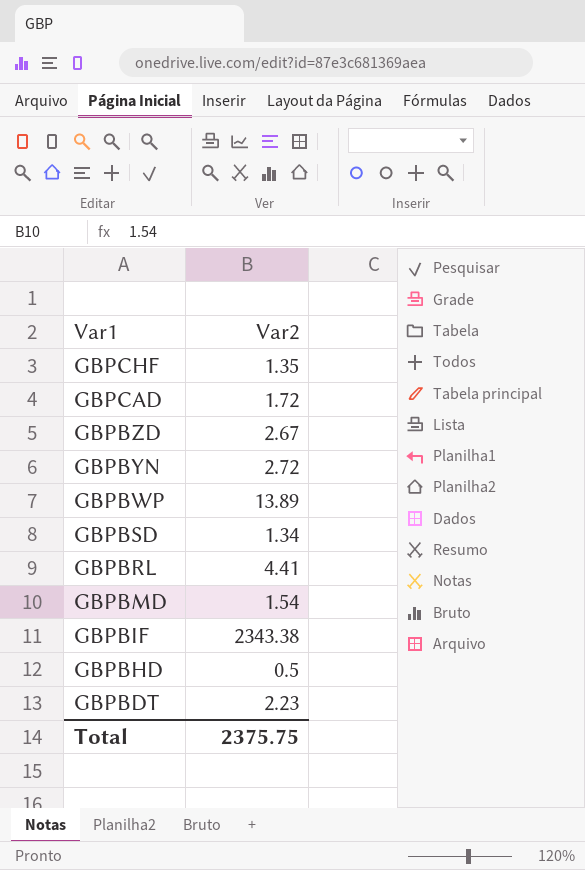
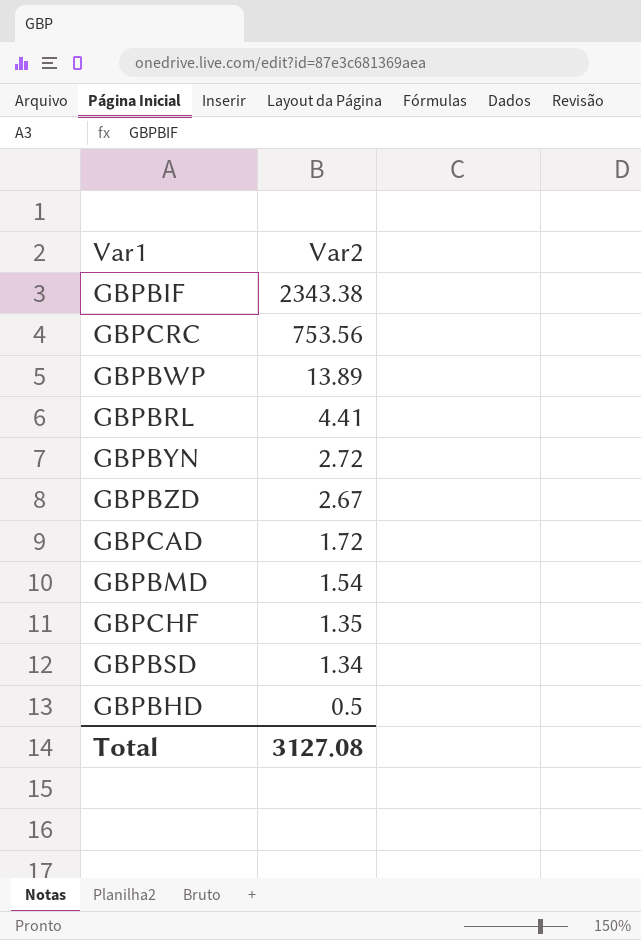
row order: Var1 descending -> Var2 descending
row GBPBDT: 2.23 -> none
row GBPCRC: none -> 753.56
Total | Var2: 2375.75 -> 3127.08

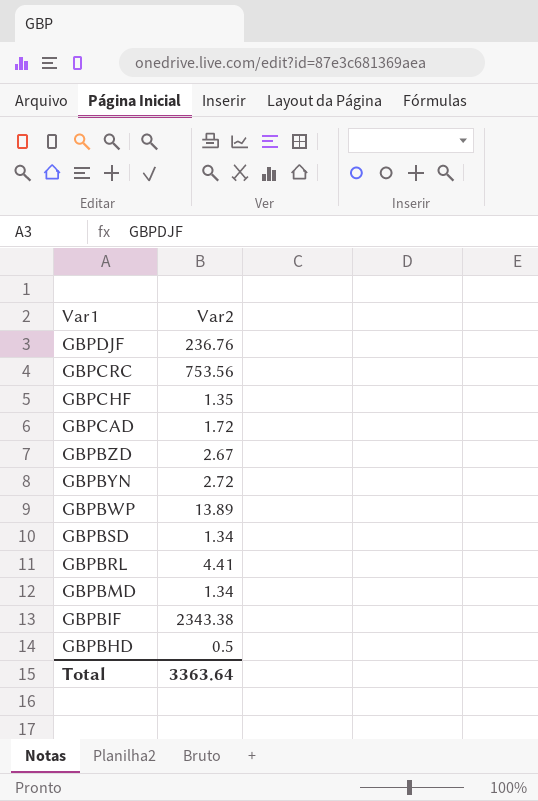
row order: Var2 descending -> Var1 descending
row GBPDJF: none -> 236.76
GBPBMD | Var2: 1.54 -> 1.34
Total | Var2: 3127.08 -> 3363.64

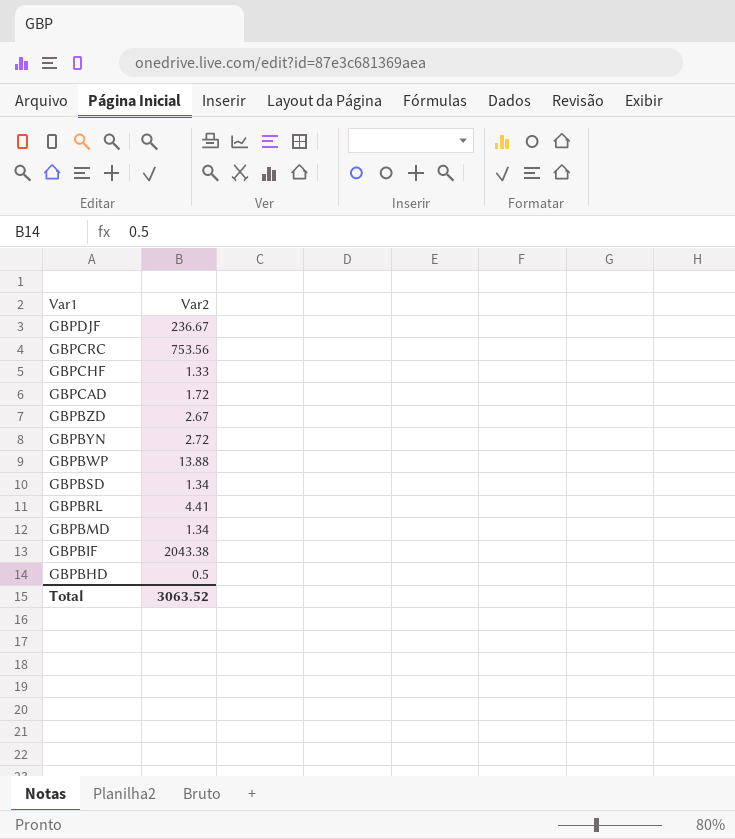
GBPDJF | Var2: 236.76 -> 236.67
GBPCHF | Var2: 1.35 -> 1.33
GBPBWP | Var2: 13.89 -> 13.88
GBPBIF | Var2: 2343.38 -> 2043.38
Total | Var2: 3363.64 -> 3063.52

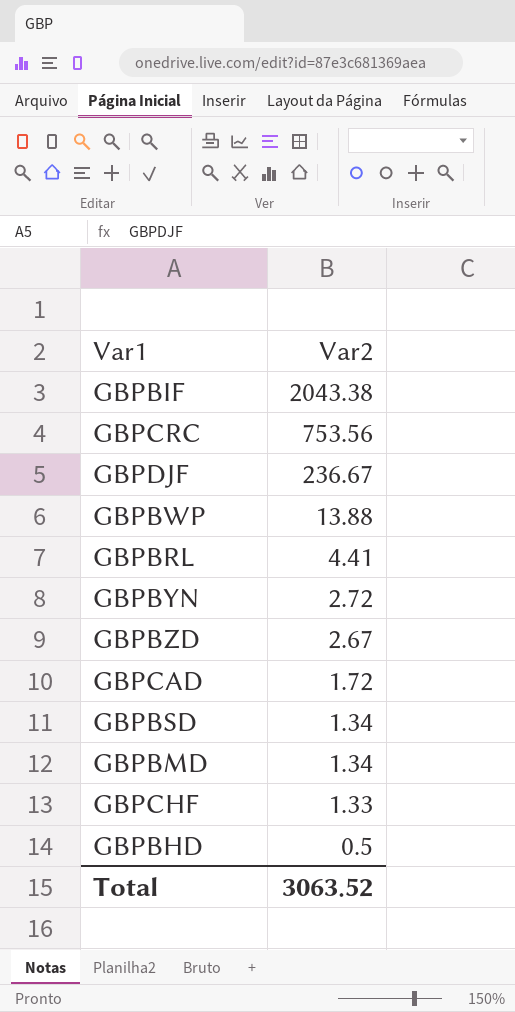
row order: Var1 descending -> Var2 descending

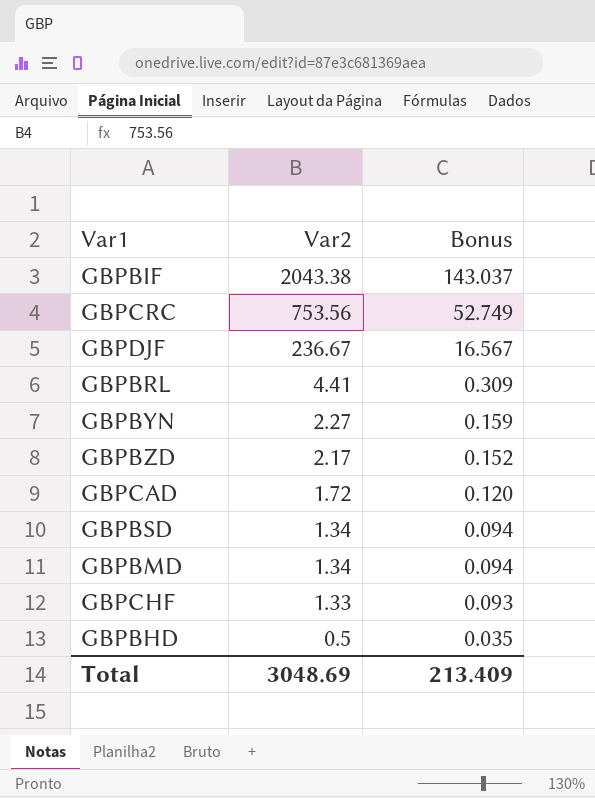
column Bonus | formula: none -> [Var2] * 0.07
row GBPBWP: 13.88 -> none
GBPBYN | Var2: 2.72 -> 2.27
GBPBZD | Var2: 2.67 -> 2.17
Total | Var2: 3063.52 -> 3048.69

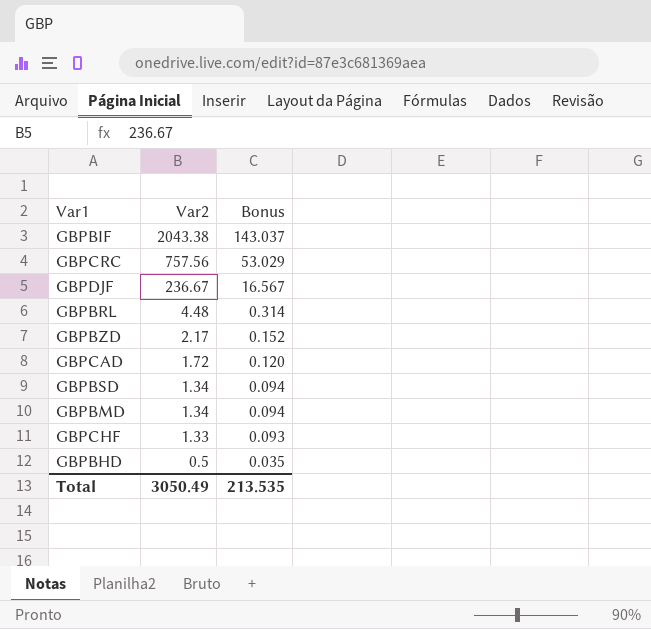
row GBPBYN: 2.27 | 0.159 -> none
GBPCRC | Var2: 753.56 -> 757.56
GBPCRC | Bonus: 52.749 -> 53.029
GBPBRL | Var2: 4.41 -> 4.48
GBPBRL | Bonus: 0.309 -> 0.314
Total | Var2: 3048.69 -> 3050.49
Total | Bonus: 213.409 -> 213.535

